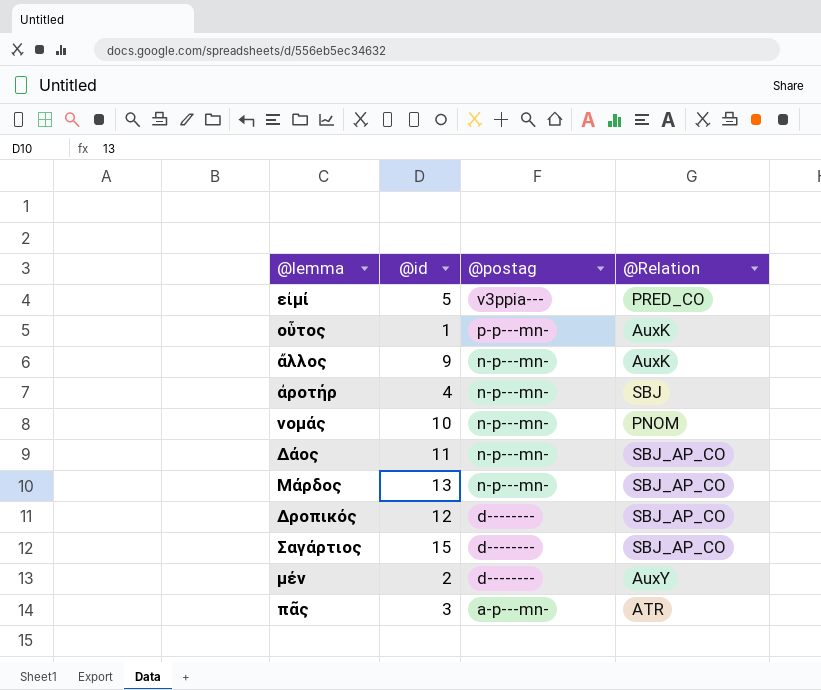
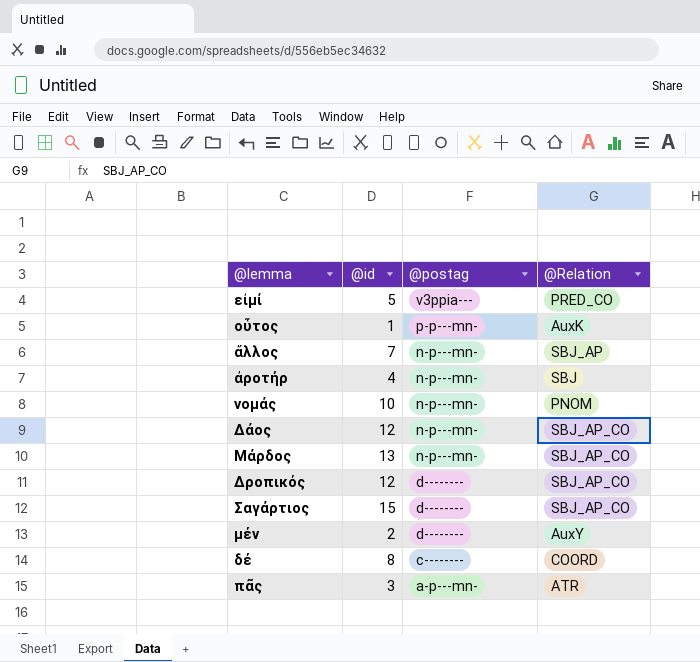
ἄλλος | @id: 9 -> 7
ἄλλος | @Relation: AuxK -> SBJ_AP
Δάος | @id: 11 -> 12
row δέ: none -> 8 | c-------- | COORD

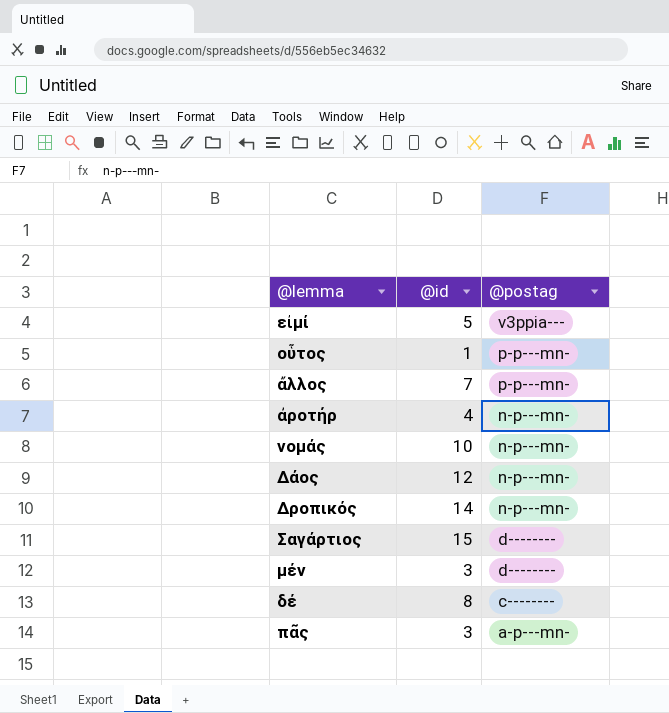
column @Relation | position: 4 -> none
row Μάρδος: 13 | n-p---mn- | SBJ_AP_CO -> none
ἄλλος | @postag: n-p---mn- -> p-p---mn-
Δροπικός | @id: 12 -> 14
Δροπικός | @postag: d-------- -> n-p---mn-
μέν | @id: 2 -> 3

